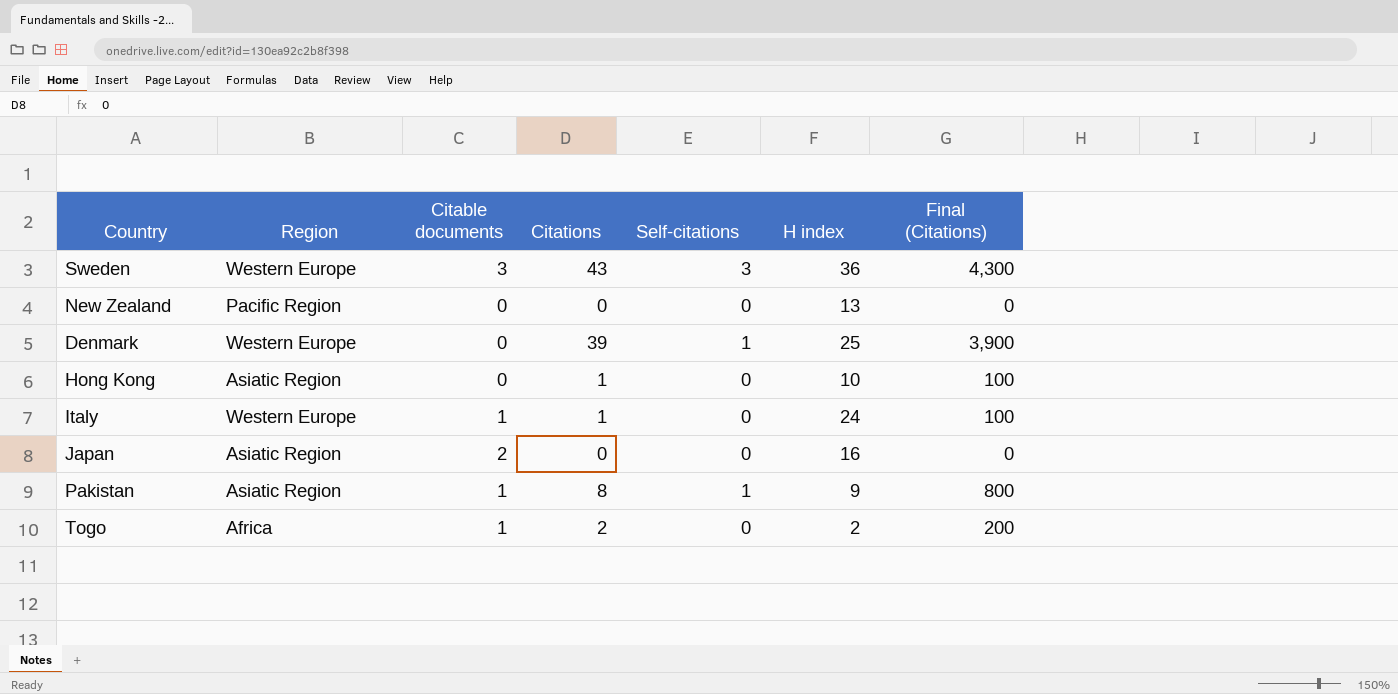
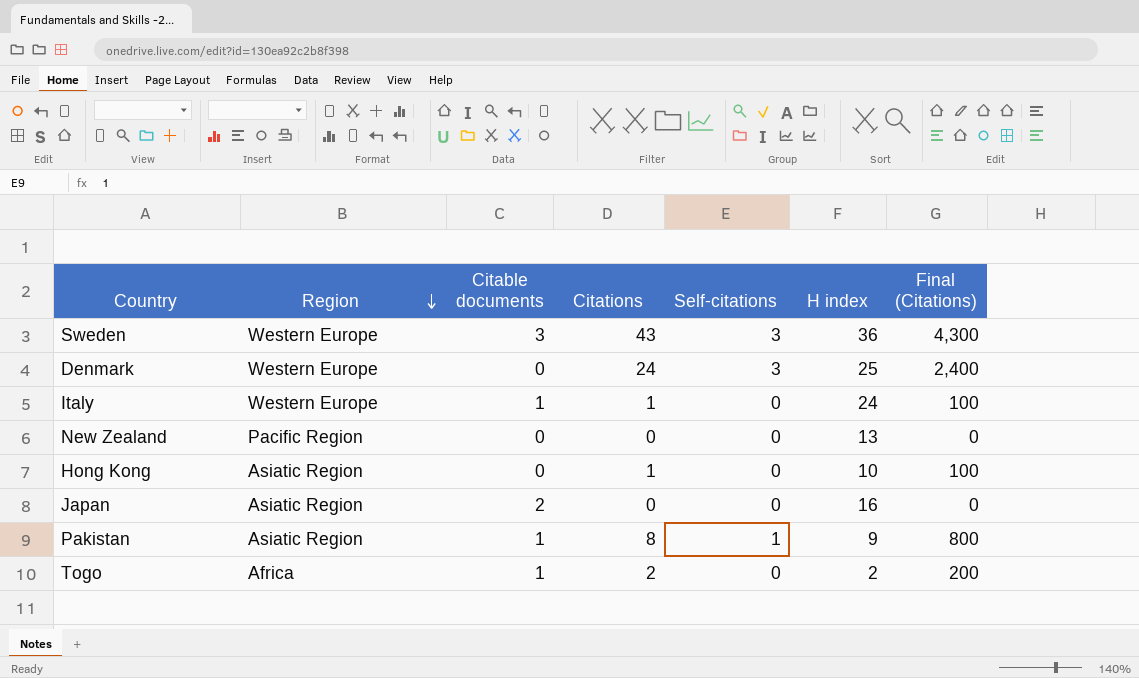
row order: none -> Region descending
Denmark | Citations: 39 -> 24
Denmark | Self-citations: 1 -> 3
Denmark | Final (Citations): 3,900 -> 2,400

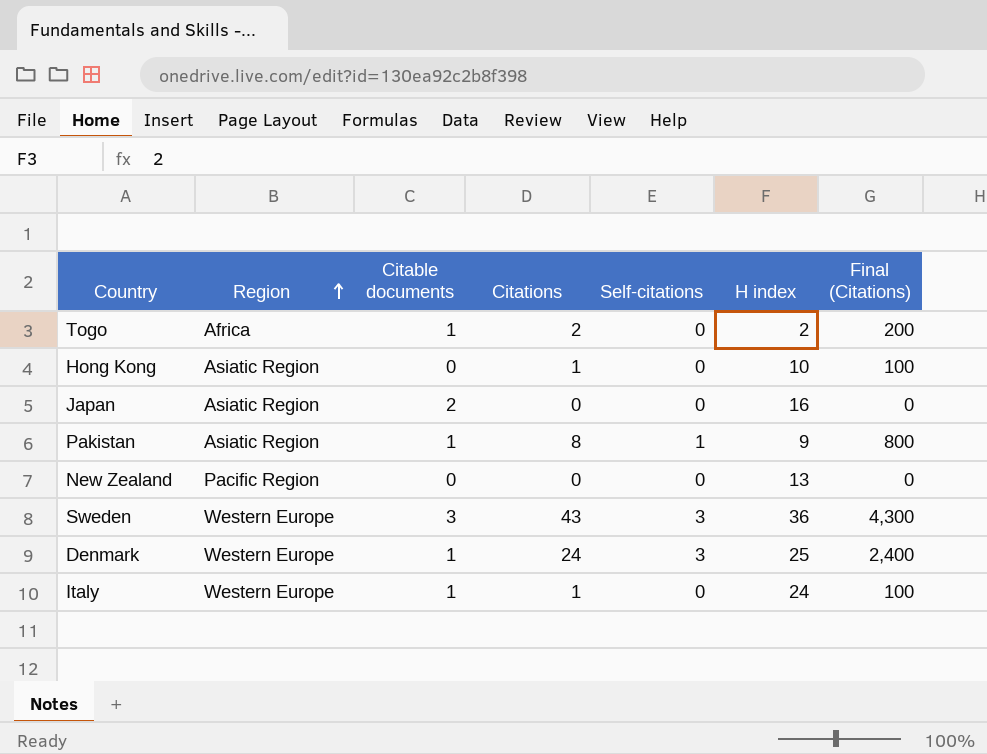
row order: Region descending -> Region ascending
Denmark | Citable documents: 0 -> 1

